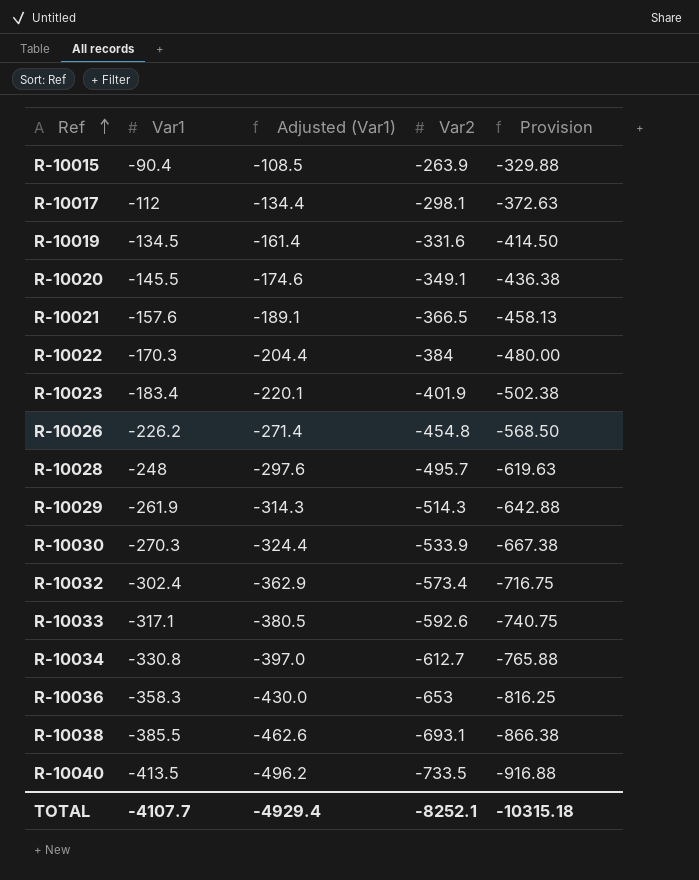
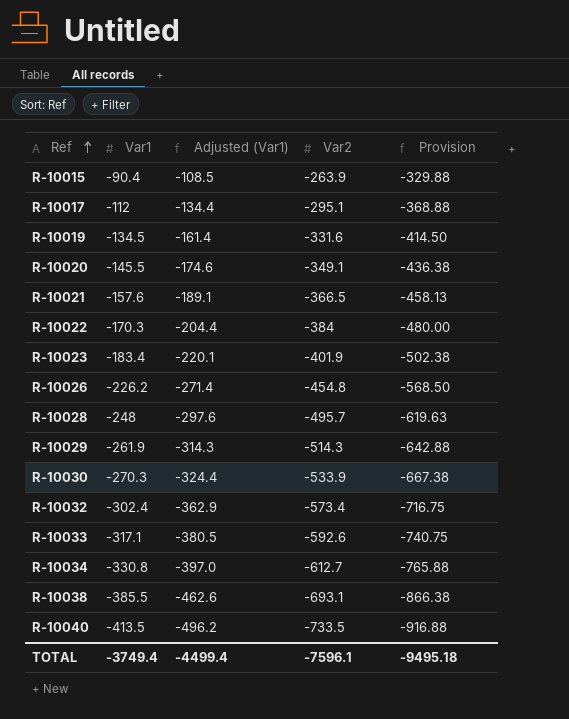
row R-10036: -358.3 | -430.0 | -653 | -816.25 -> none
R-10017 | Var2: -298.1 -> -295.1
R-10017 | Provision: -372.63 -> -368.88
TOTAL | Var1: -4107.7 -> -3749.4
TOTAL | Adjusted (Var1): -4929.4 -> -4499.4
TOTAL | Var2: -8252.1 -> -7596.1
TOTAL | Provision: -10315.18 -> -9495.18

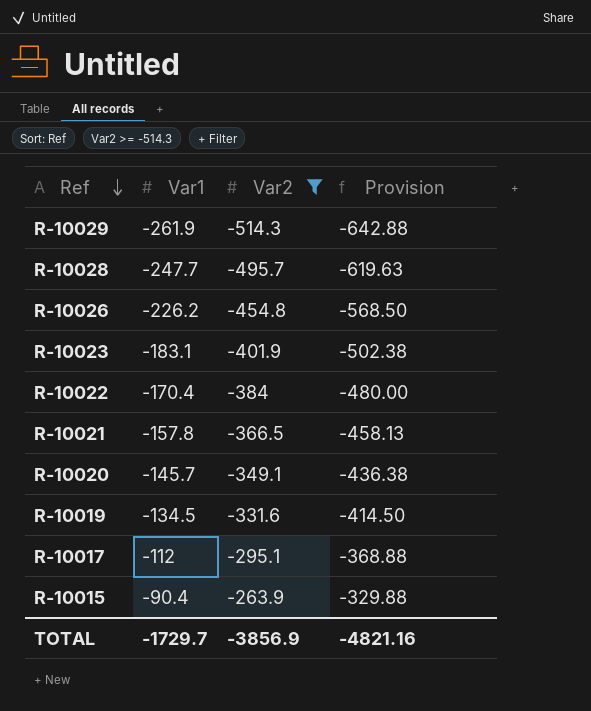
filter: none -> Var2 >= -514.3
row order: Ref ascending -> Ref descending
column Adjusted (Var1) | formula: [Var1] * 1.2 -> none
R-10028 | Var1: -248 -> -247.7
R-10023 | Var1: -183.4 -> -183.1
R-10022 | Var1: -170.3 -> -170.4
R-10021 | Var1: -157.6 -> -157.8
R-10020 | Var1: -145.5 -> -145.7
TOTAL | Var1: -3749.4 -> -1729.7
TOTAL | Var2: -7596.1 -> -3856.9
TOTAL | Provision: -9495.18 -> -4821.16

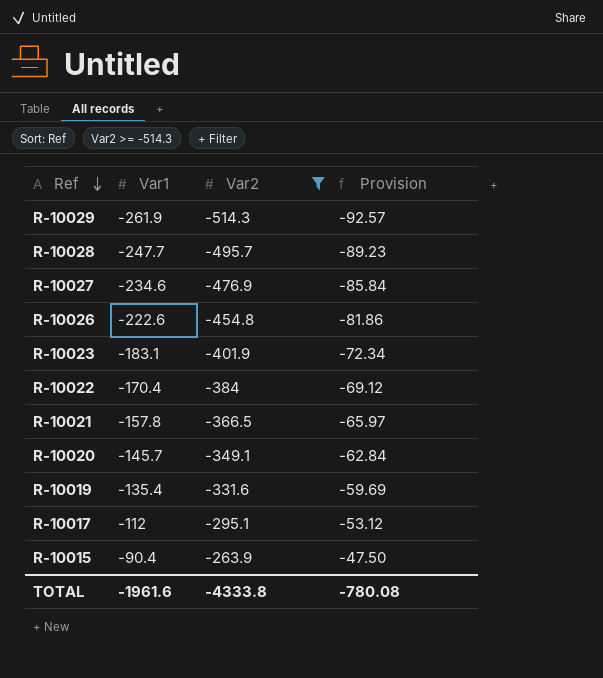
column Provision | formula: [Var2] * 1.25 -> [Var2] * 0.18
row R-10027: none -> -234.6 | -476.9 | -85.84
R-10026 | Var1: -226.2 -> -222.6
R-10019 | Var1: -134.5 -> -135.4
TOTAL | Var1: -1729.7 -> -1961.6
TOTAL | Var2: -3856.9 -> -4333.8
TOTAL | Provision: -4821.16 -> -780.08

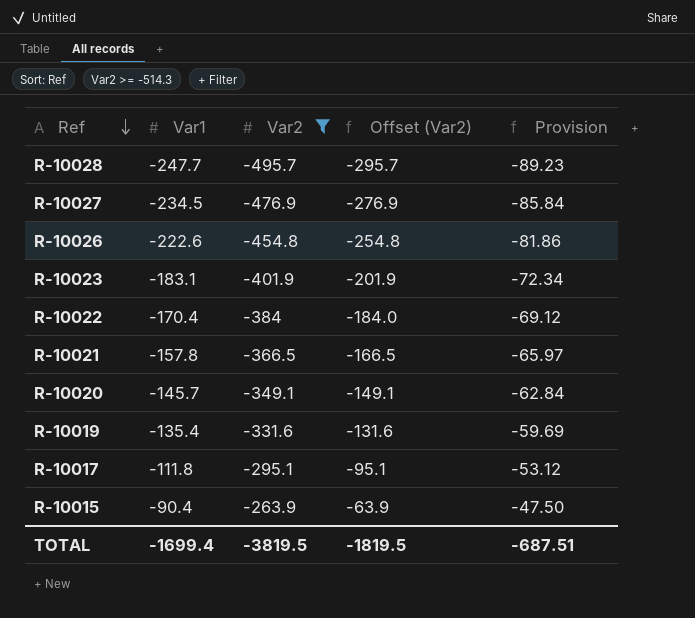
column Offset (Var2) | formula: none -> [Var2] + 200
row R-10029: -261.9 | -514.3 | -92.57 -> none
R-10027 | Var1: -234.6 -> -234.5
R-10017 | Var1: -112 -> -111.8
TOTAL | Var1: -1961.6 -> -1699.4
TOTAL | Var2: -4333.8 -> -3819.5
TOTAL | Provision: -780.08 -> -687.51

